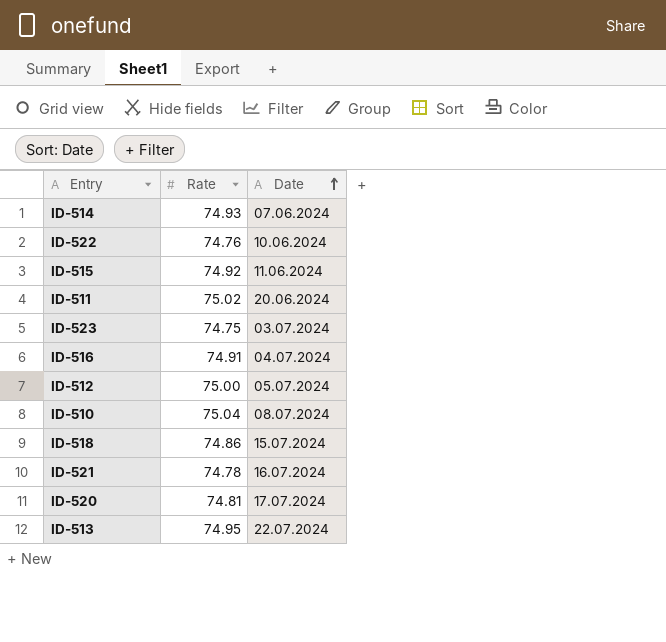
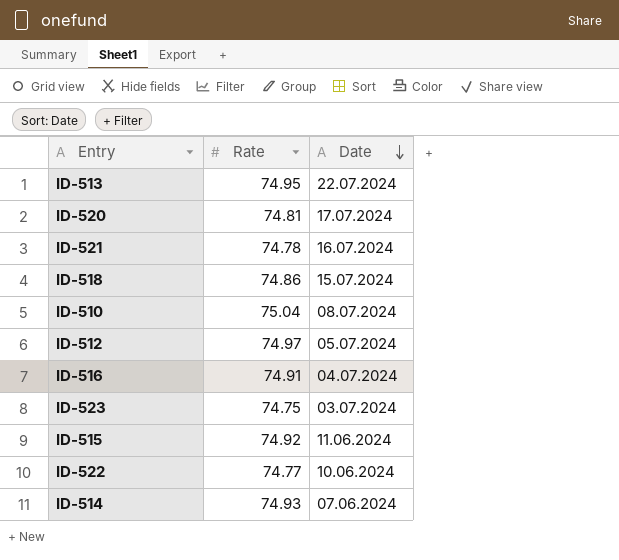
row order: Date ascending -> Date descending
row ID-511: 75.02 | 20.06.2024 -> none
ID-512 | Rate: 75.00 -> 74.97
ID-522 | Rate: 74.76 -> 74.77

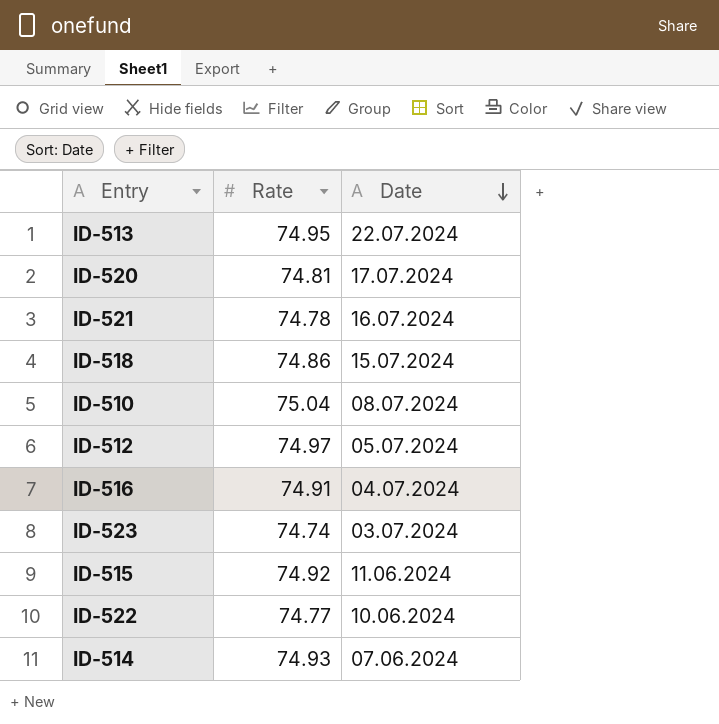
ID-523 | Rate: 74.75 -> 74.74

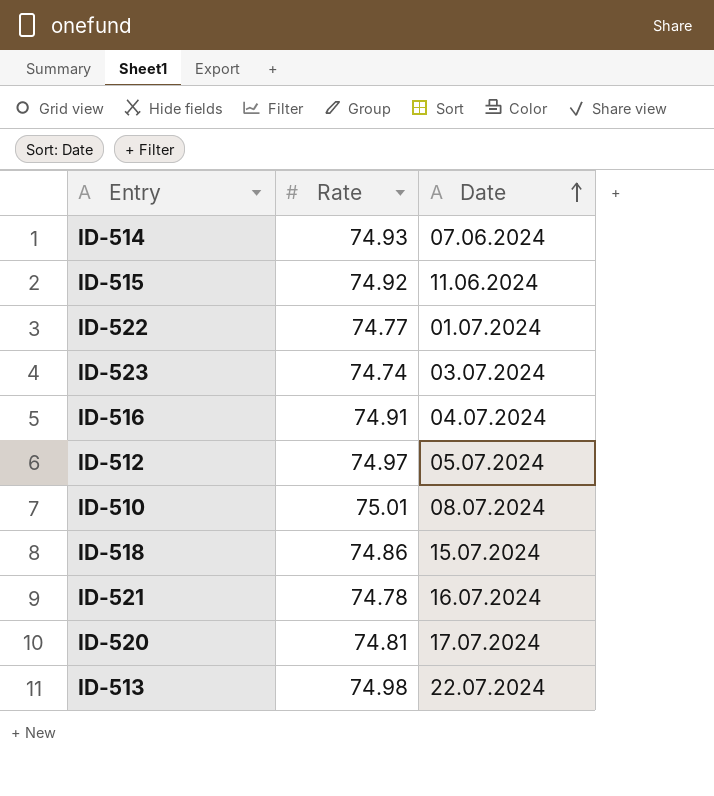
row order: Date descending -> Date ascending
ID-522 | Date: 10.06.2024 -> 01.07.2024
ID-510 | Rate: 75.04 -> 75.01
ID-513 | Rate: 74.95 -> 74.98

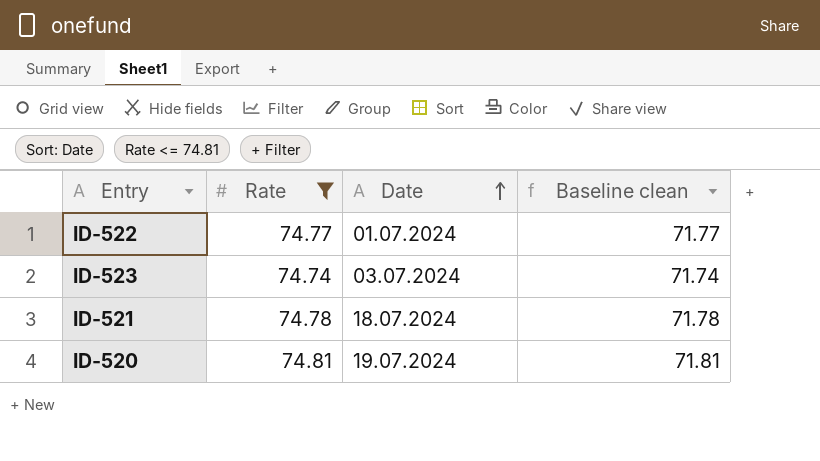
filter: none -> Rate <= 74.81
column Baseline clean | formula: none -> [Rate] - 3
ID-521 | Date: 16.07.2024 -> 18.07.2024
ID-520 | Date: 17.07.2024 -> 19.07.2024

